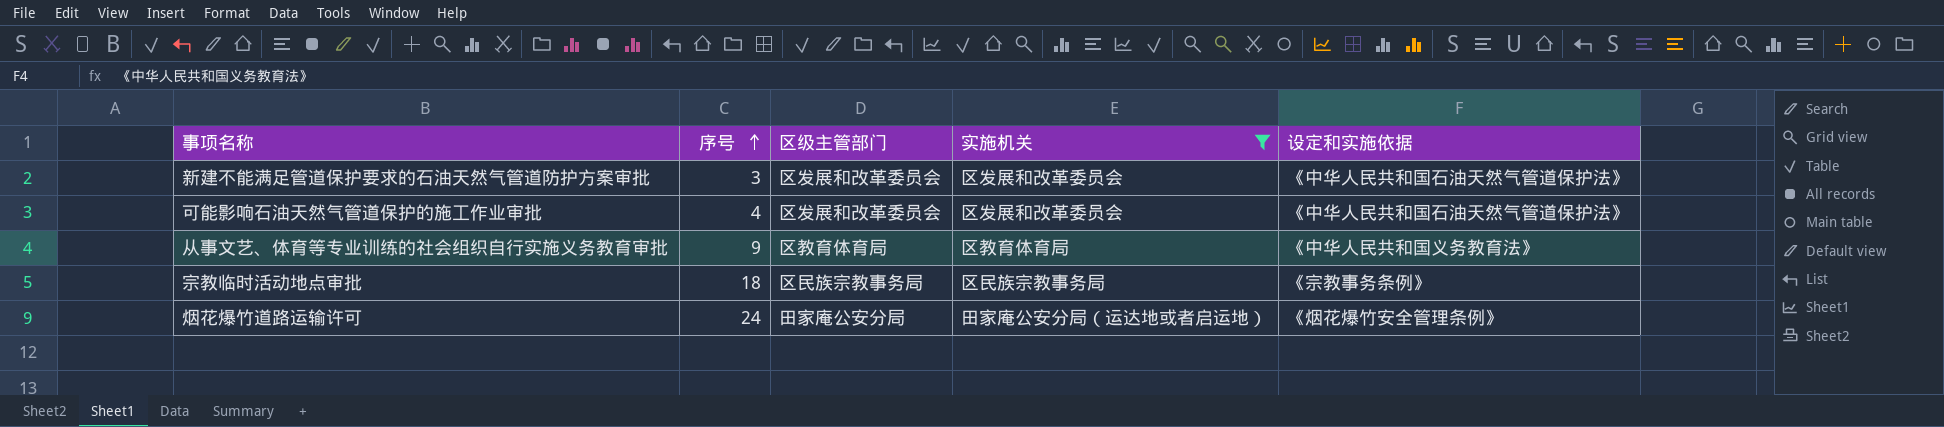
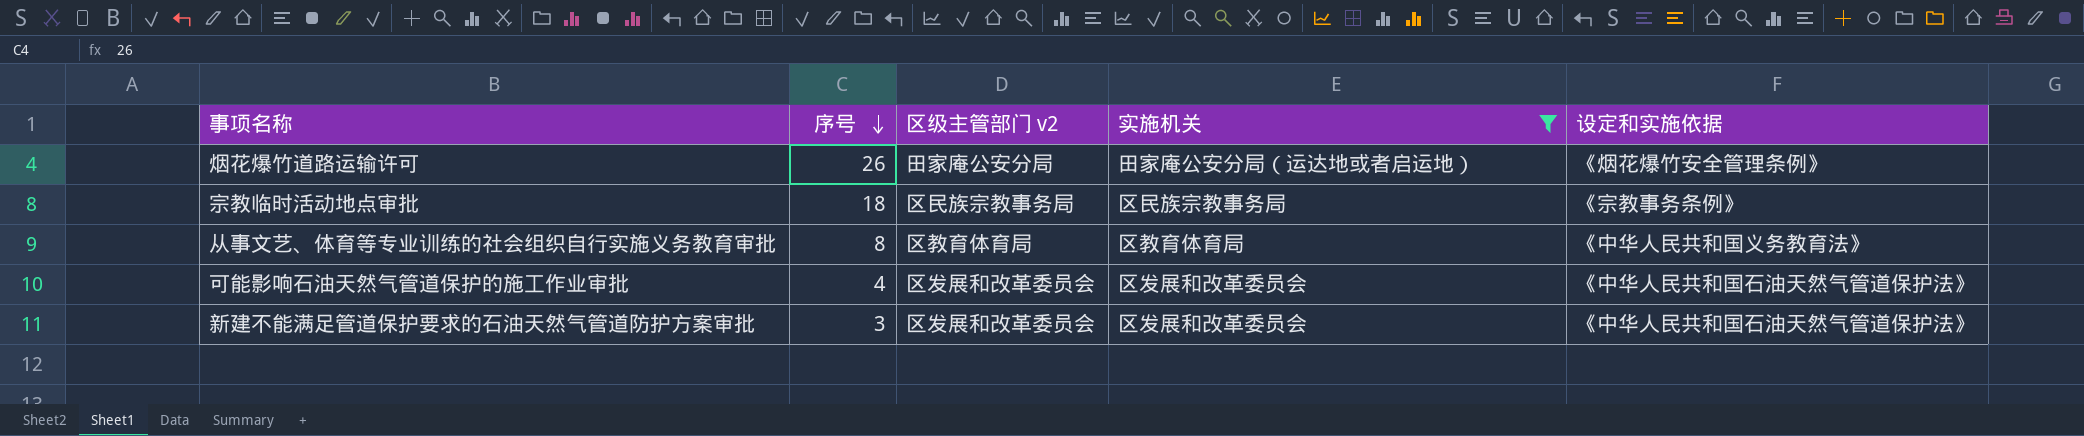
row order: 序号 ascending -> 序号 descending
column name: 区级主管部门 -> 区级主管部门 v2
烟花爆竹道路运输许可 | 序号: 24 -> 26
从事文艺、体育等专业训练的社会组织自行实施义务教育审批 | 序号: 9 -> 8

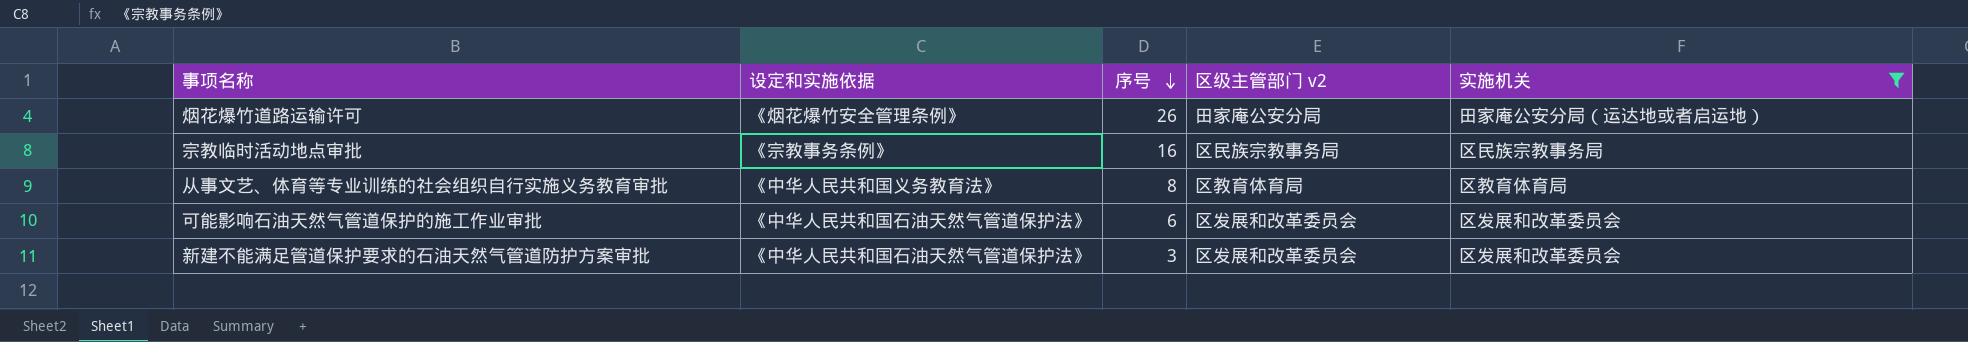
column 设定和实施依据 | position: 5 -> 2
宗教临时活动地点审批 | 序号: 18 -> 16
可能影响石油天然气管道保护的施工作业审批 | 序号: 4 -> 6

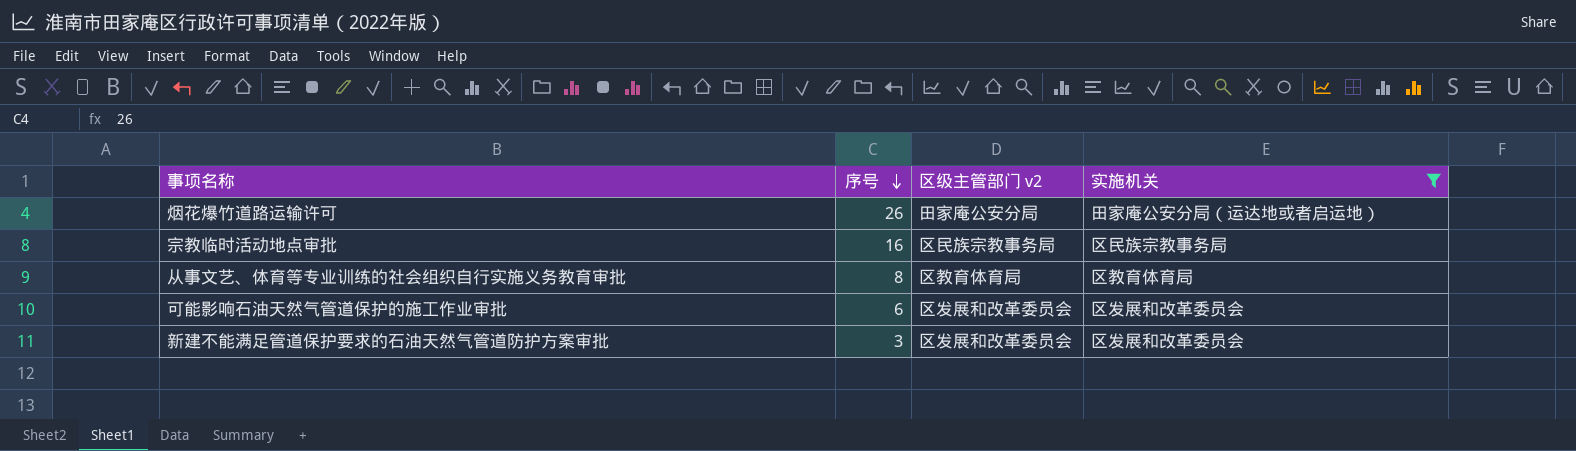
column 设定和实施依据 | position: 2 -> none

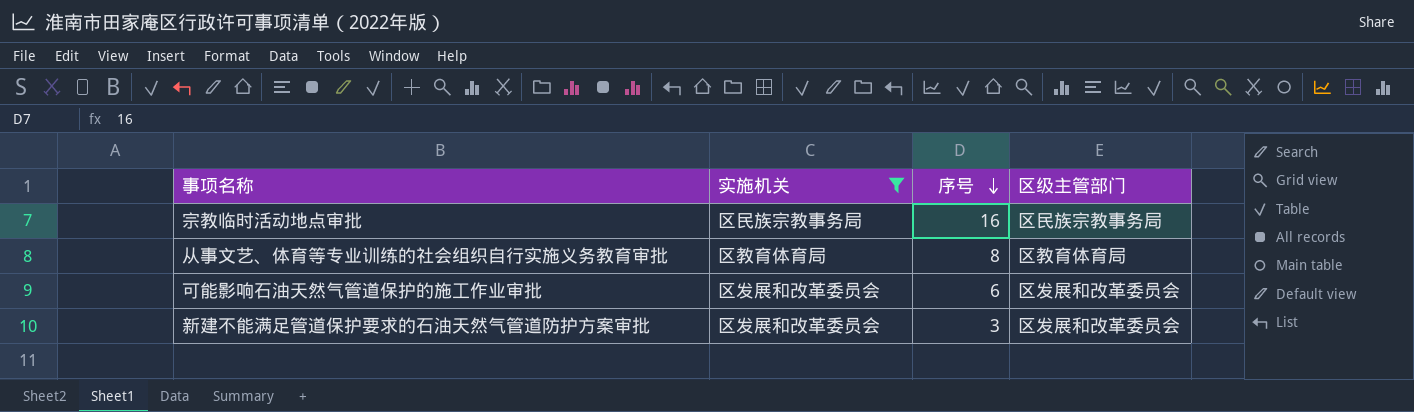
column 实施机关 | position: 4 -> 2
column name: 区级主管部门 v2 -> 区级主管部门
row 烟花爆竹道路运输许可: 26 | 田家庵公安分局 | 田家庵公安分局（运达地或者启运地） -> none

